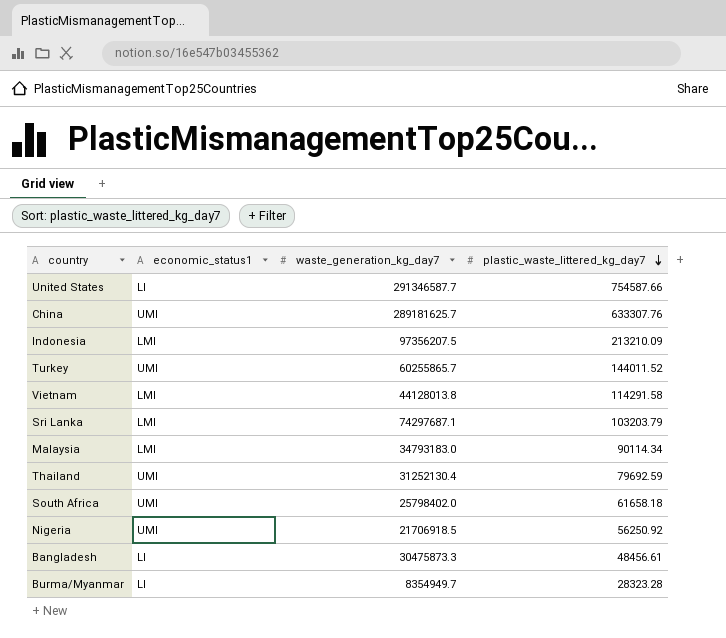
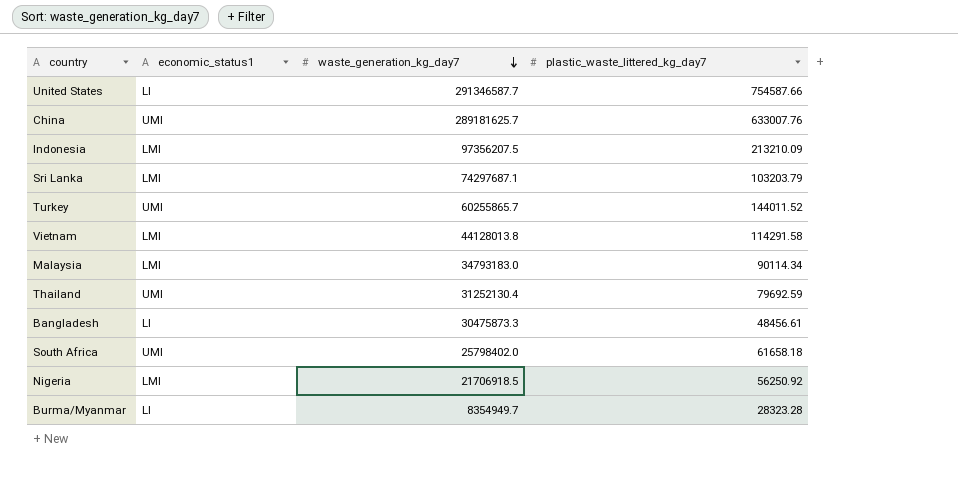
row order: plastic_waste_littered_kg_day7 descending -> waste_generation_kg_day7 descending
China | plastic_waste_littered_kg_day7: 633307.76 -> 633007.76
Nigeria | economic_status1: UMI -> LMI

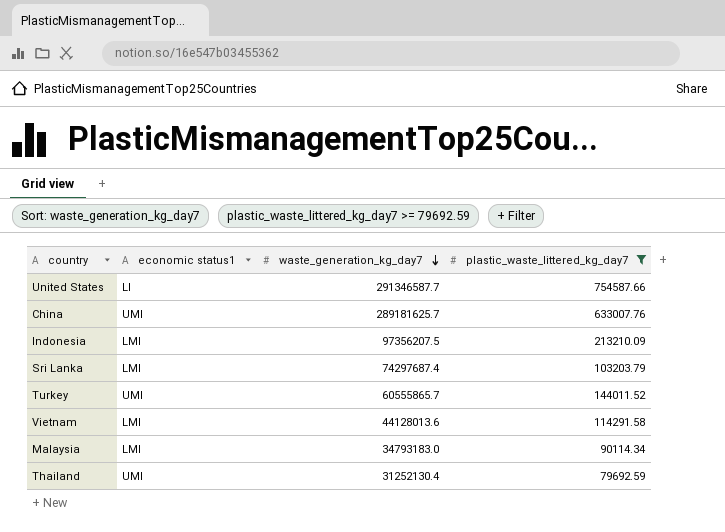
filter: none -> plastic_waste_littered_kg_day7 >= 79692.59
column name: economic_status1 -> economic status1
Sri Lanka | waste_generation_kg_day7: 74297687.1 -> 74297687.4
Turkey | waste_generation_kg_day7: 60255865.7 -> 60555865.7
Vietnam | waste_generation_kg_day7: 44128013.8 -> 44128013.6

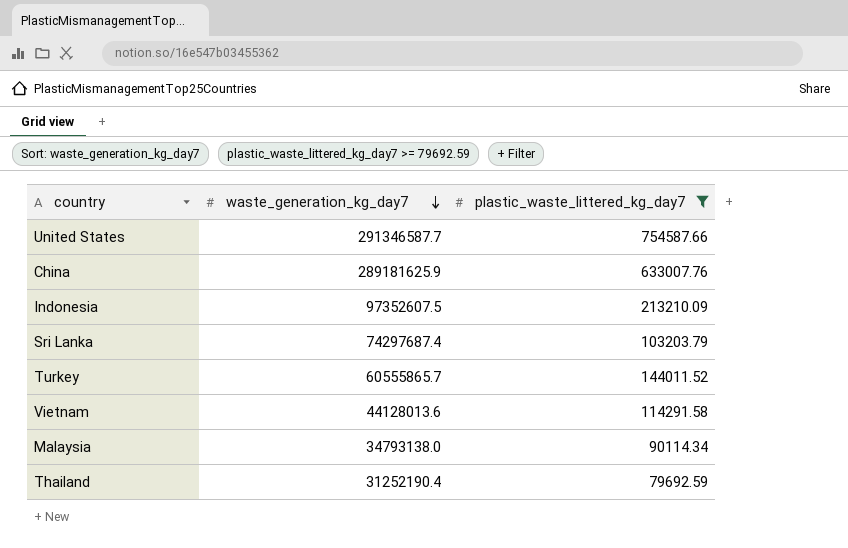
column economic status1 | position: 2 -> none
China | waste_generation_kg_day7: 289181625.7 -> 289181625.9
Indonesia | waste_generation_kg_day7: 97356207.5 -> 97352607.5
Malaysia | waste_generation_kg_day7: 34793183.0 -> 34793138.0
Thailand | waste_generation_kg_day7: 31252130.4 -> 31252190.4

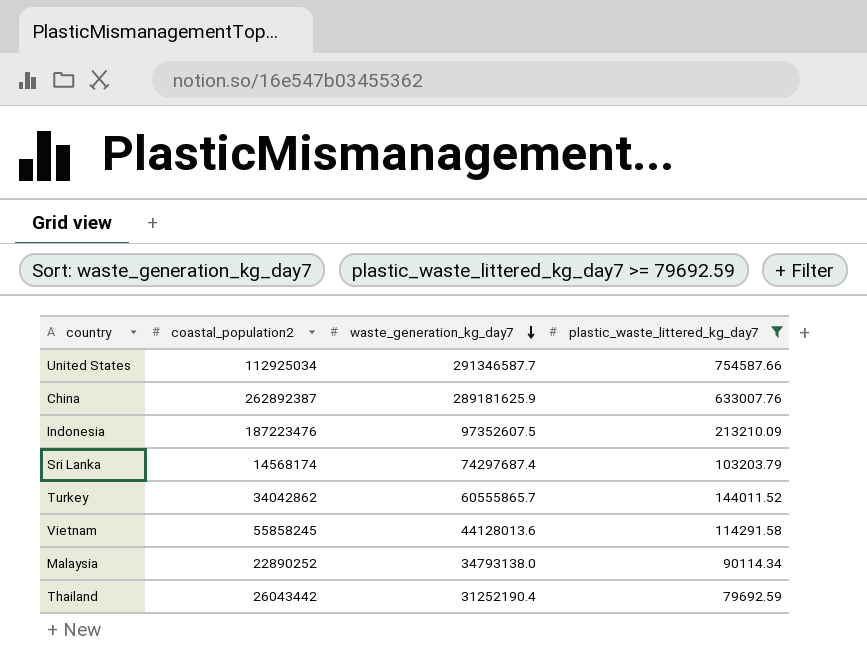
column coastal_population2 | position: none -> 2

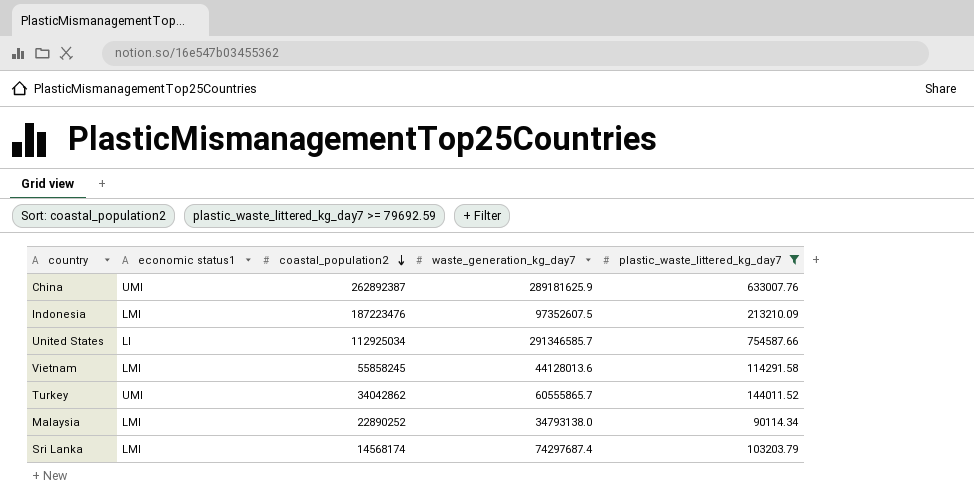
row order: waste_generation_kg_day7 descending -> coastal_population2 descending
column economic status1 | position: none -> 2
row Thailand: 26043442 | 31252190.4 | 79692.59 -> none
United States | waste_generation_kg_day7: 291346587.7 -> 291346585.7

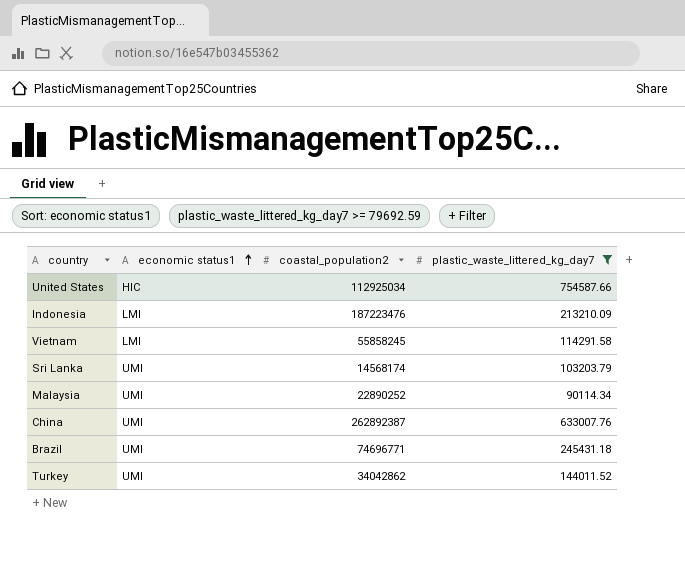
row order: coastal_population2 descending -> economic status1 ascending
column waste_generation_kg_day7 | position: 4 -> none
United States | economic status1: LI -> HIC
Sri Lanka | economic status1: LMI -> UMI
Malaysia | economic status1: LMI -> UMI
row Brazil: none -> UMI | 74696771 | 245431.18

